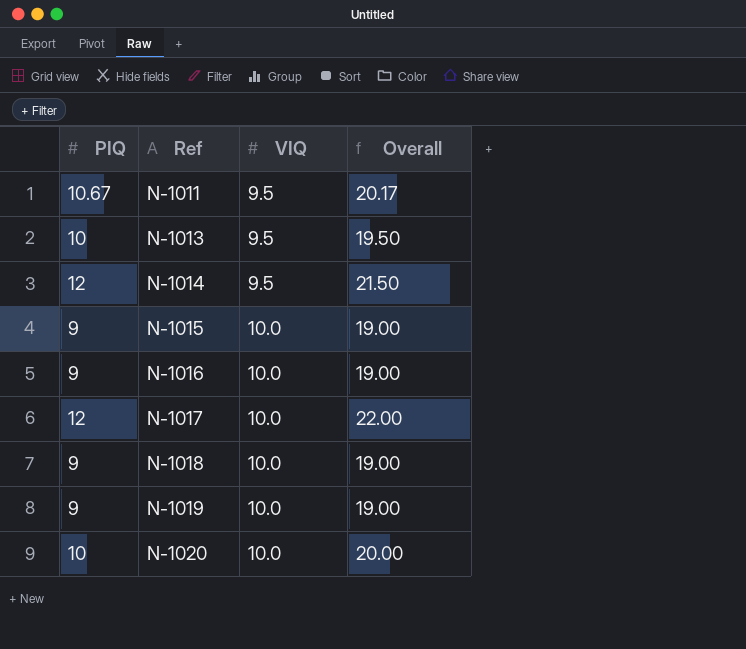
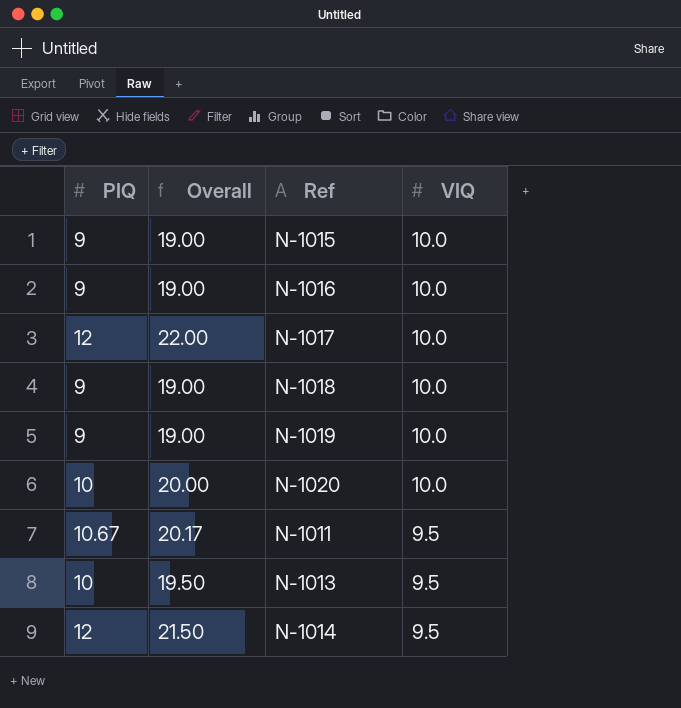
row order: Ref ascending -> VIQ descending
column Overall | position: 4 -> 2

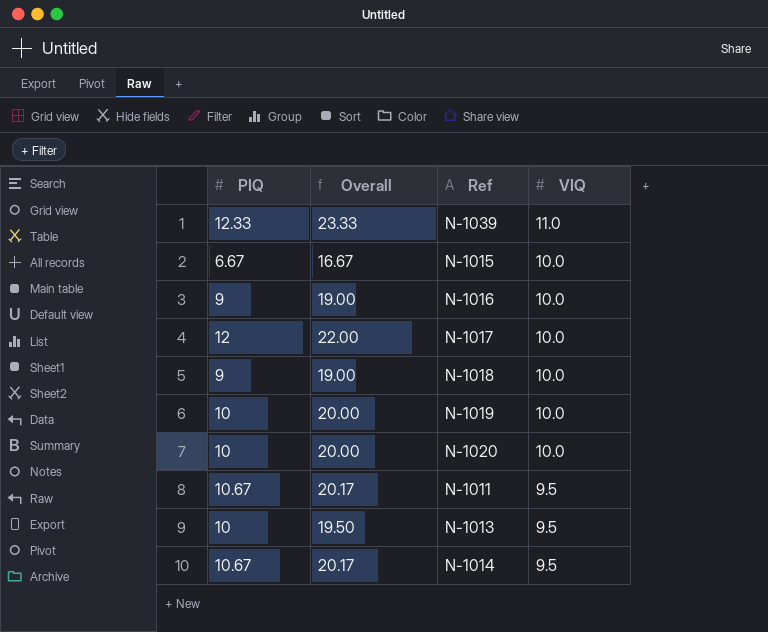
row N-1039: none -> 12.33 | 23.33 | 11.0
N-1015 | PIQ: 9 -> 6.67
N-1015 | Overall: 19.00 -> 16.67
N-1019 | PIQ: 9 -> 10
N-1019 | Overall: 19.00 -> 20.00
N-1014 | PIQ: 12 -> 10.67
N-1014 | Overall: 21.50 -> 20.17

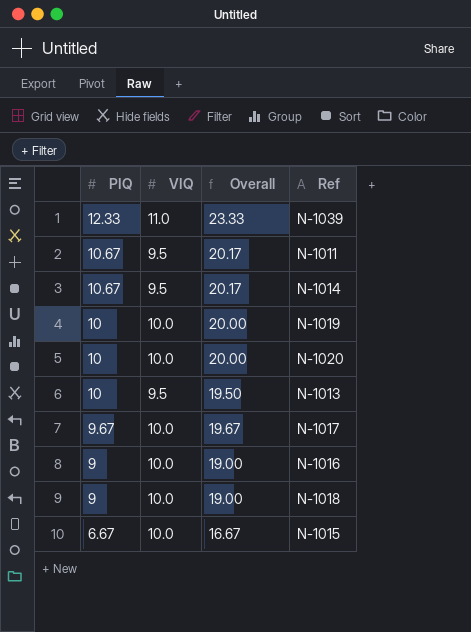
row order: VIQ descending -> PIQ descending
column VIQ | position: 4 -> 2
N-1017 | PIQ: 12 -> 9.67
N-1017 | Overall: 22.00 -> 19.67

